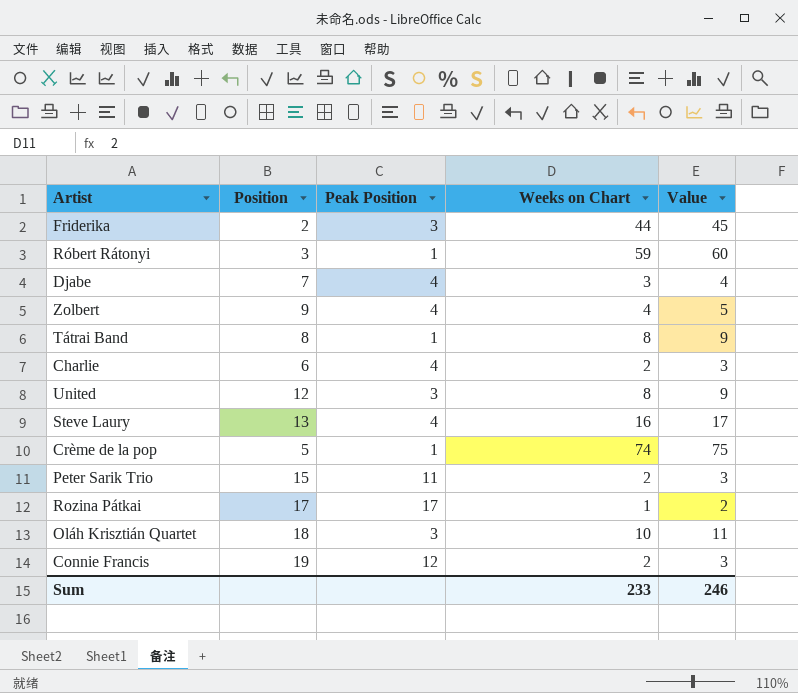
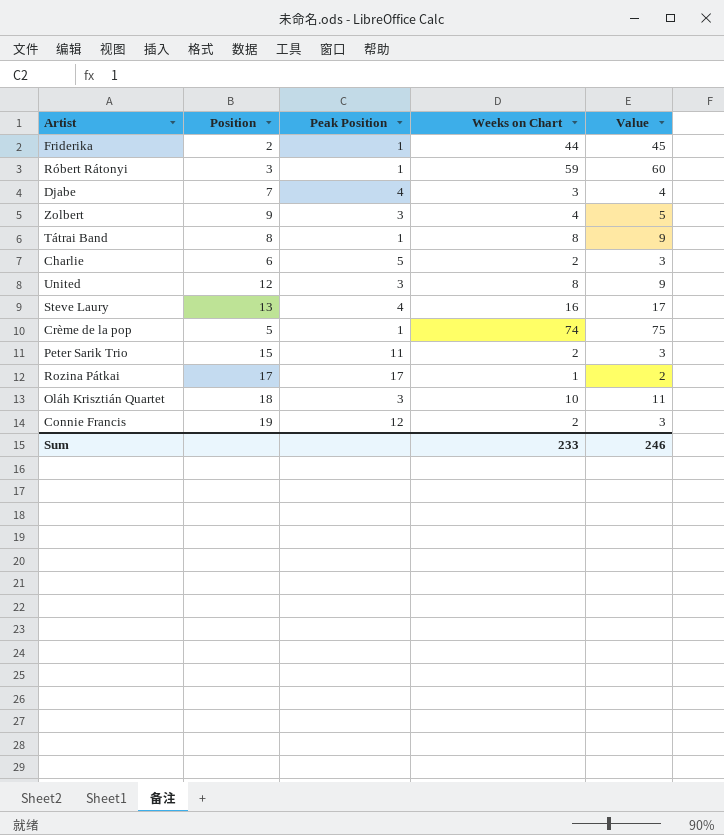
Friderika | Peak Position: 3 -> 1
Zolbert | Peak Position: 4 -> 3
Charlie | Peak Position: 4 -> 5

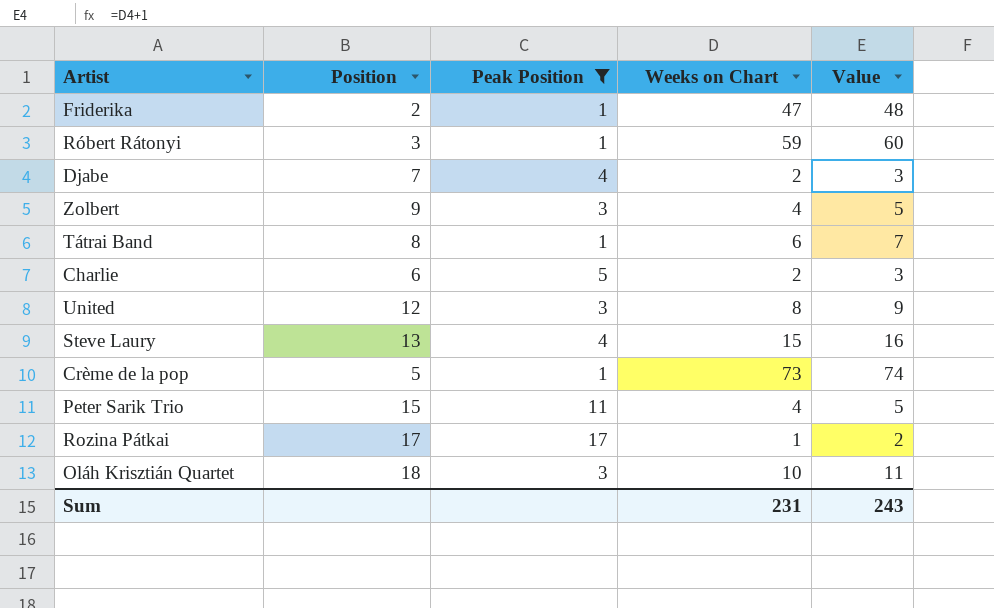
filter: none -> Peak Position != 12
Friderika | Weeks on Chart: 44 -> 47
Friderika | Value: 45 -> 48
Djabe | Weeks on Chart: 3 -> 2
Djabe | Value: 4 -> 3
Tátrai Band | Weeks on Chart: 8 -> 6
Tátrai Band | Value: 9 -> 7
Steve Laury | Weeks on Chart: 16 -> 15
Steve Laury | Value: 17 -> 16
Crème de la pop | Weeks on Chart: 74 -> 73
Crème de la pop | Value: 75 -> 74
Peter Sarik Trio | Weeks on Chart: 2 -> 4
Peter Sarik Trio | Value: 3 -> 5
Sum | Weeks on Chart: 233 -> 231
Sum | Value: 246 -> 243

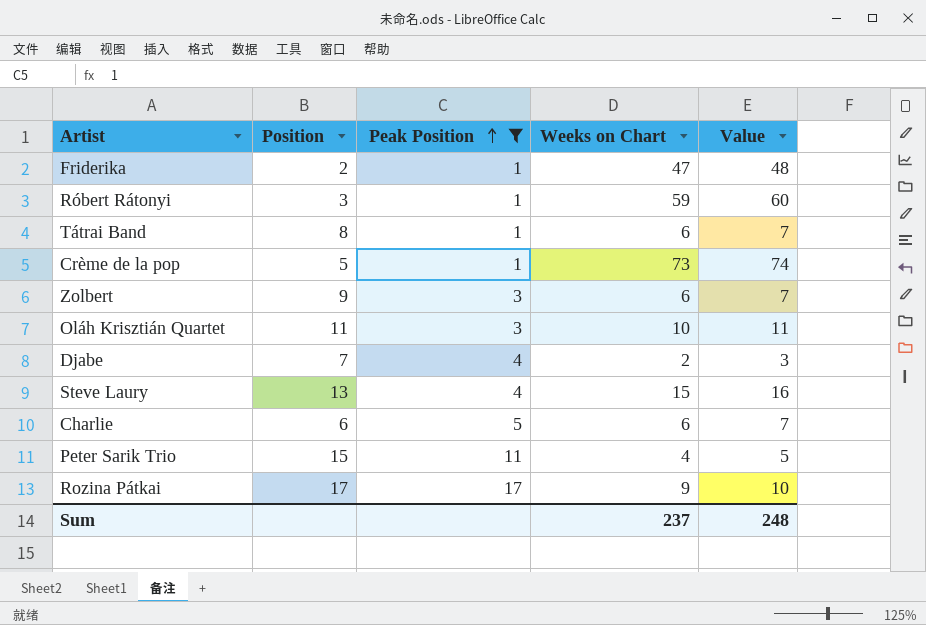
row order: none -> Peak Position ascending
row United: 12 | 3 | 8 | 9 -> none
Zolbert | Weeks on Chart: 4 -> 6
Zolbert | Value: 5 -> 7
Oláh Krisztián Quartet | Position: 18 -> 11
Charlie | Weeks on Chart: 2 -> 6
Charlie | Value: 3 -> 7
Rozina Pátkai | Weeks on Chart: 1 -> 9
Rozina Pátkai | Value: 2 -> 10
Sum | Weeks on Chart: 231 -> 237
Sum | Value: 243 -> 248

